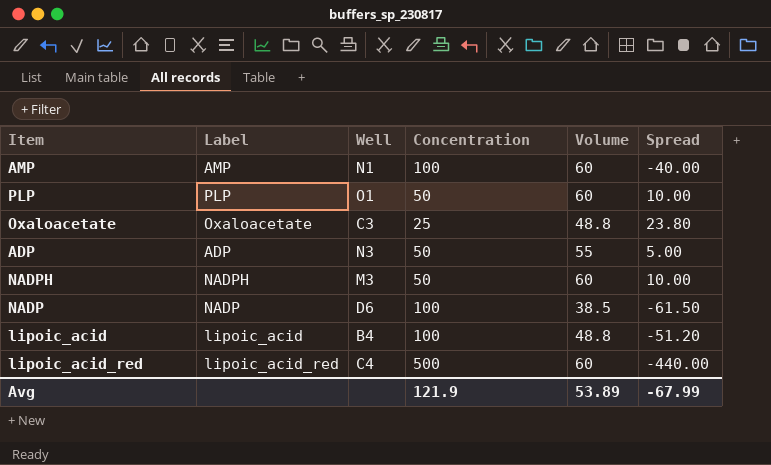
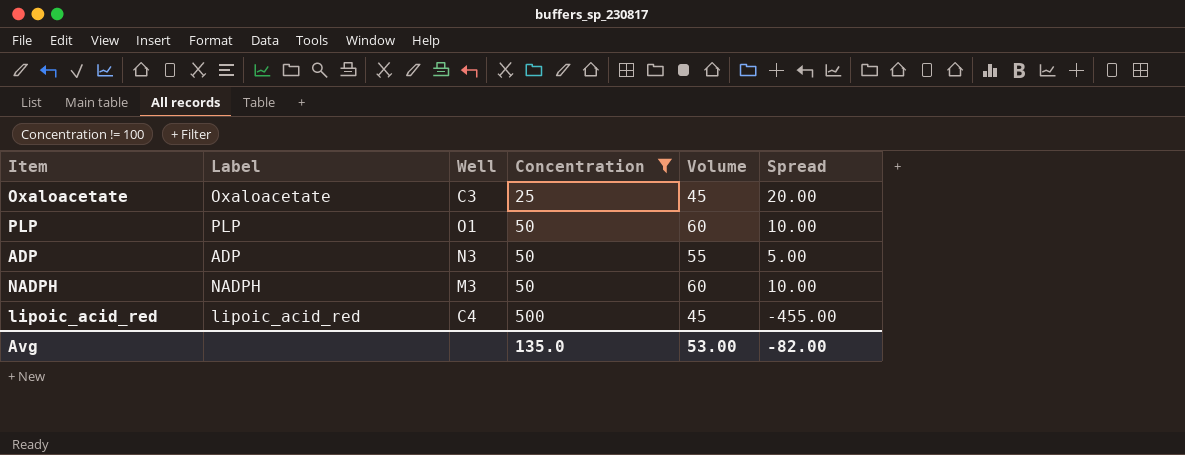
filter: none -> Concentration != 100
row order: none -> Concentration ascending
Oxaloacetate | Volume: 48.8 -> 45
Oxaloacetate | Spread: 23.80 -> 20.00
lipoic_acid_red | Volume: 60 -> 45
lipoic_acid_red | Spread: -440.00 -> -455.00
Avg | Concentration: 121.9 -> 135.0
Avg | Volume: 53.89 -> 53.00
Avg | Spread: -67.99 -> -82.00

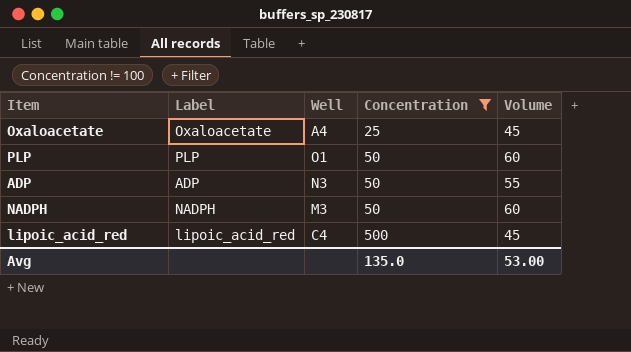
column Spread | formula: [Volume] - [Concentration] -> none
Oxaloacetate | Well: C3 -> A4

